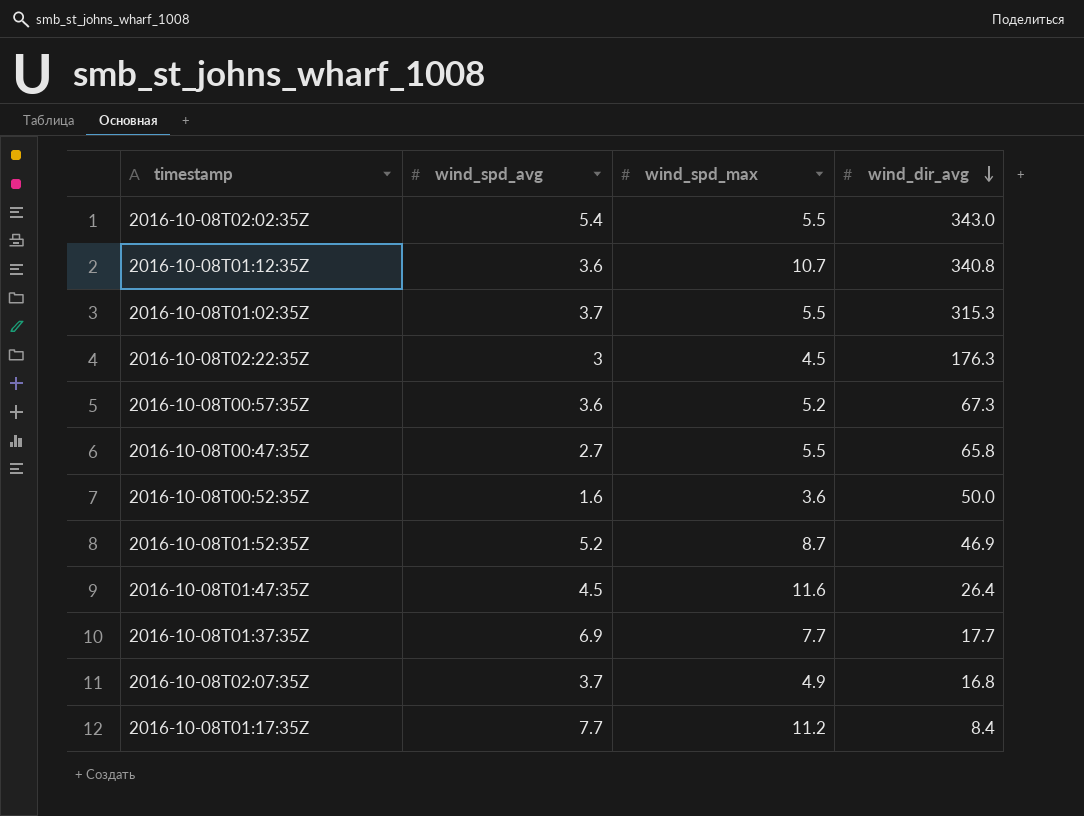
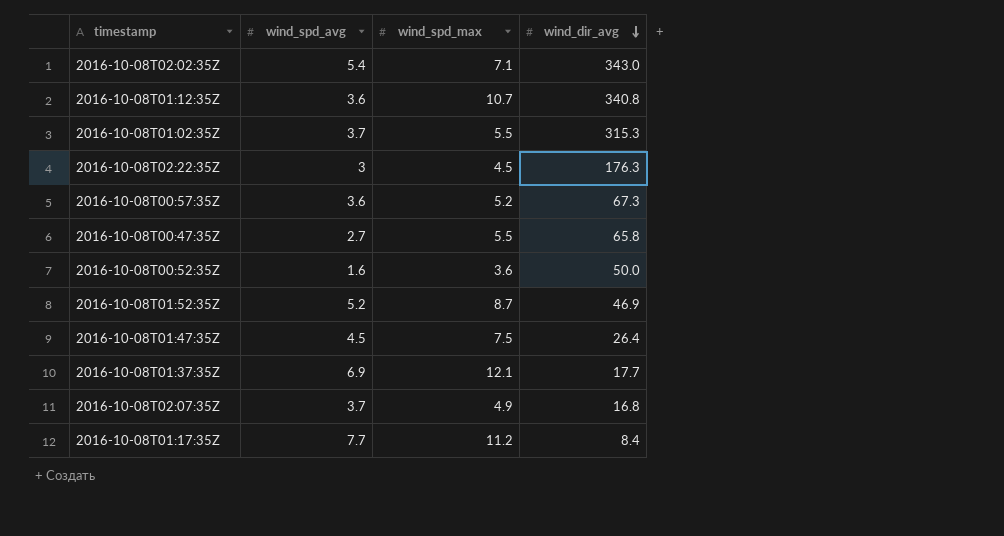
2016-10-08T02:02:35Z | wind_spd_max: 5.5 -> 7.1
2016-10-08T01:47:35Z | wind_spd_max: 11.6 -> 7.5
2016-10-08T01:37:35Z | wind_spd_max: 7.7 -> 12.1

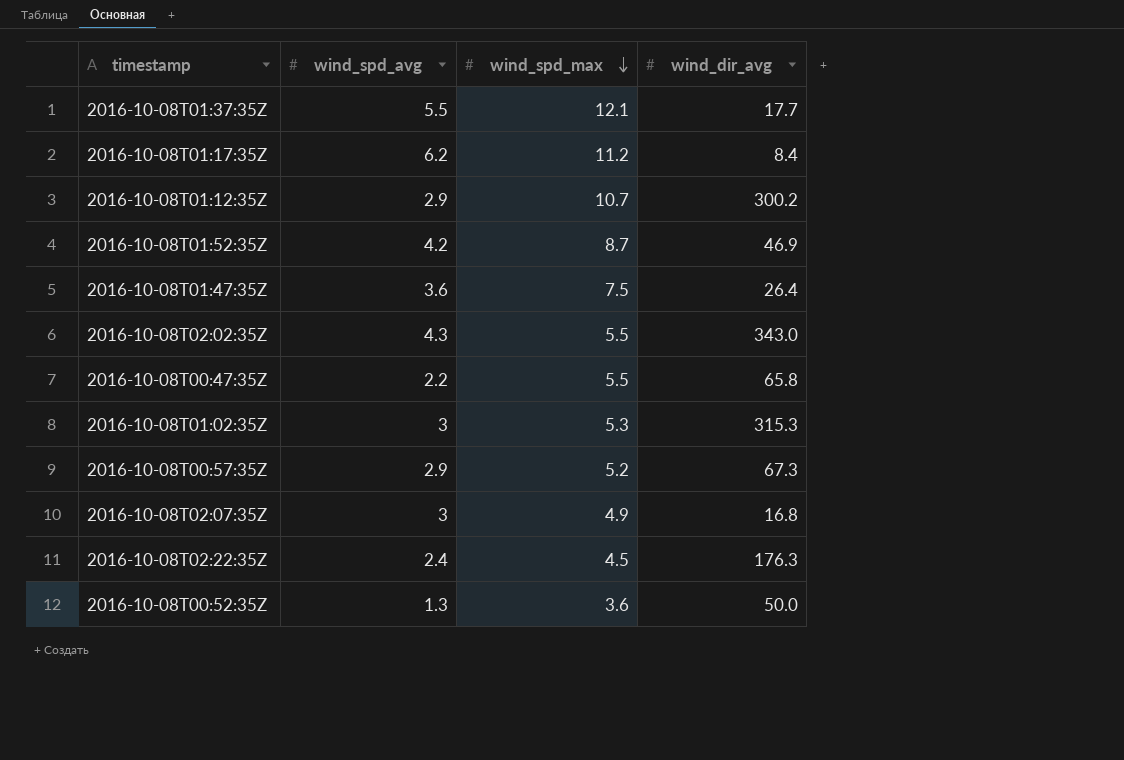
row order: wind_dir_avg descending -> wind_spd_max descending
2016-10-08T01:37:35Z | wind_spd_avg: 6.9 -> 5.5
2016-10-08T01:17:35Z | wind_spd_avg: 7.7 -> 6.2
2016-10-08T01:12:35Z | wind_spd_avg: 3.6 -> 2.9
2016-10-08T01:12:35Z | wind_dir_avg: 340.8 -> 300.2
2016-10-08T01:52:35Z | wind_spd_avg: 5.2 -> 4.2
2016-10-08T01:47:35Z | wind_spd_avg: 4.5 -> 3.6
2016-10-08T02:02:35Z | wind_spd_avg: 5.4 -> 4.3
2016-10-08T02:02:35Z | wind_spd_max: 7.1 -> 5.5
2016-10-08T00:47:35Z | wind_spd_avg: 2.7 -> 2.2
2016-10-08T01:02:35Z | wind_spd_avg: 3.7 -> 3
2016-10-08T01:02:35Z | wind_spd_max: 5.5 -> 5.3
2016-10-08T00:57:35Z | wind_spd_avg: 3.6 -> 2.9
2016-10-08T02:07:35Z | wind_spd_avg: 3.7 -> 3
2016-10-08T02:22:35Z | wind_spd_avg: 3 -> 2.4
2016-10-08T00:52:35Z | wind_spd_avg: 1.6 -> 1.3

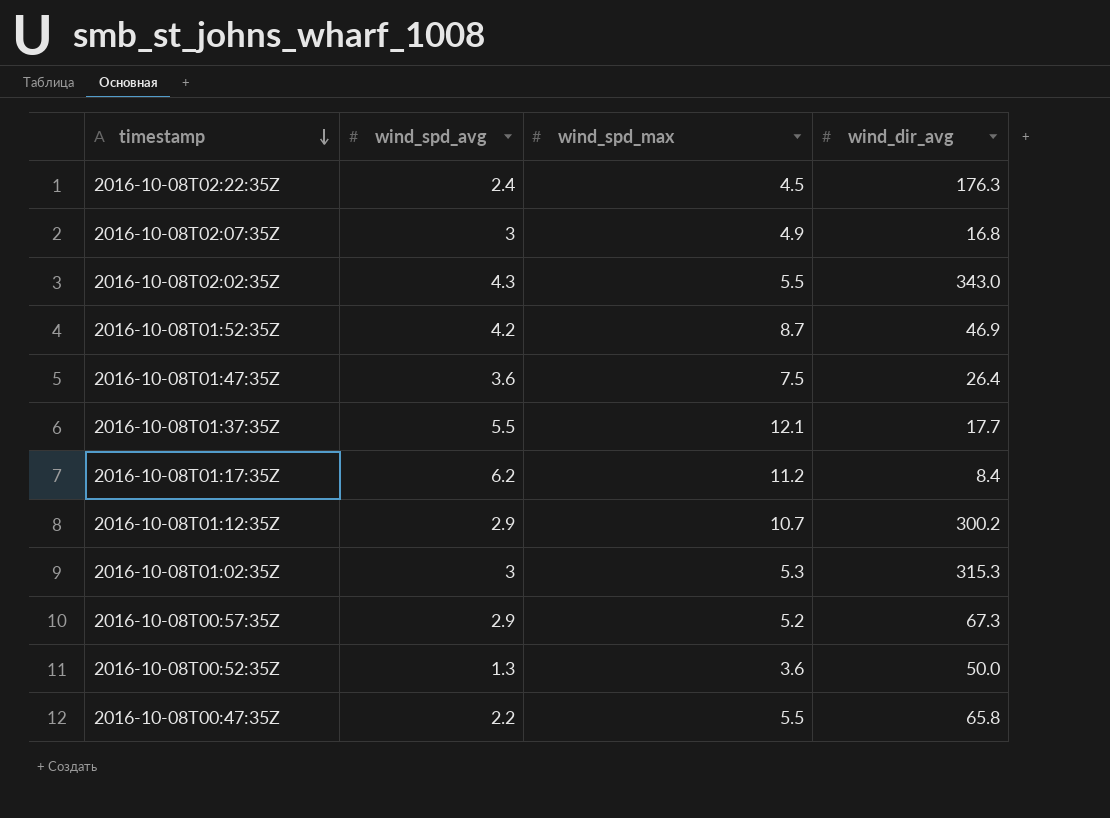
row order: wind_spd_max descending -> timestamp descending

